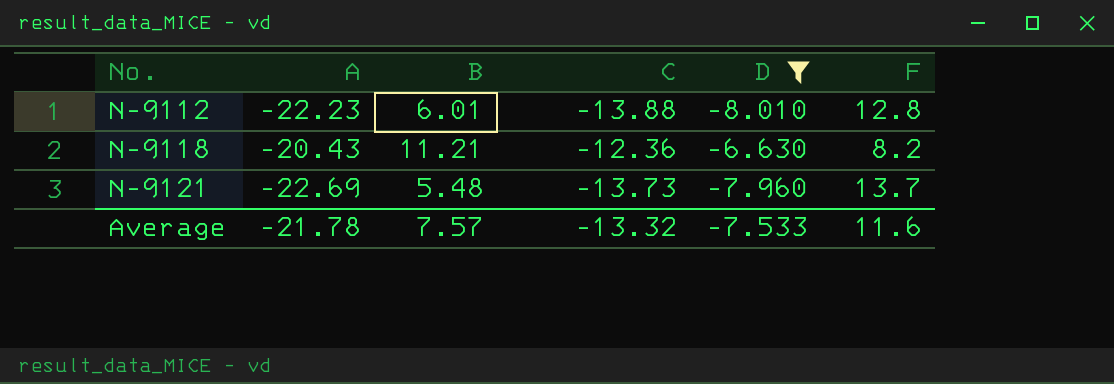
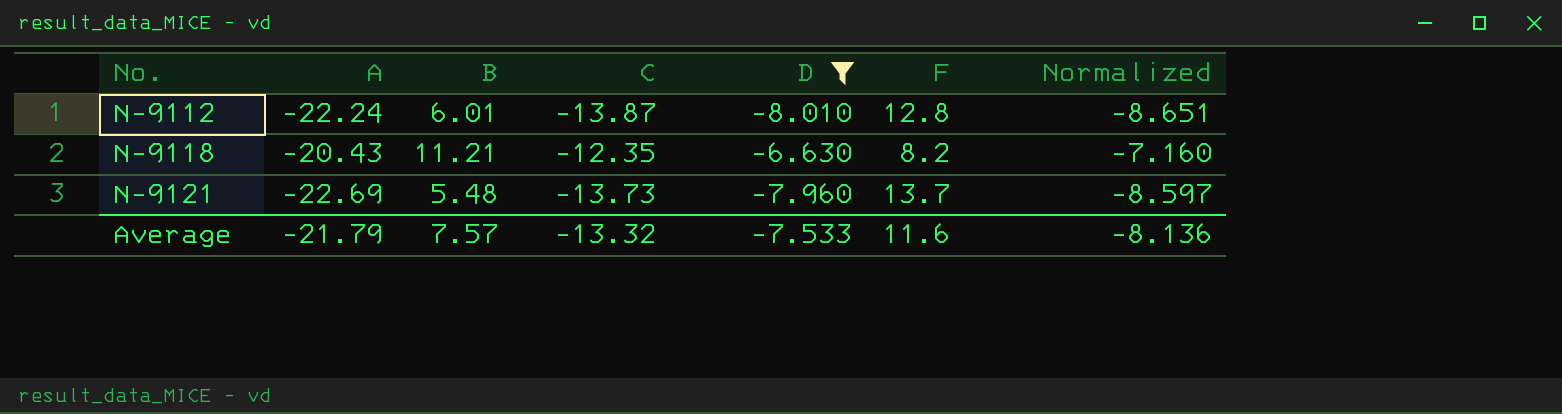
column Normalized | formula: none -> [D] * 1.08
N-9112 | A: -22.23 -> -22.24
N-9112 | C: -13.88 -> -13.87
N-9118 | C: -12.36 -> -12.35
Average | A: -21.78 -> -21.79

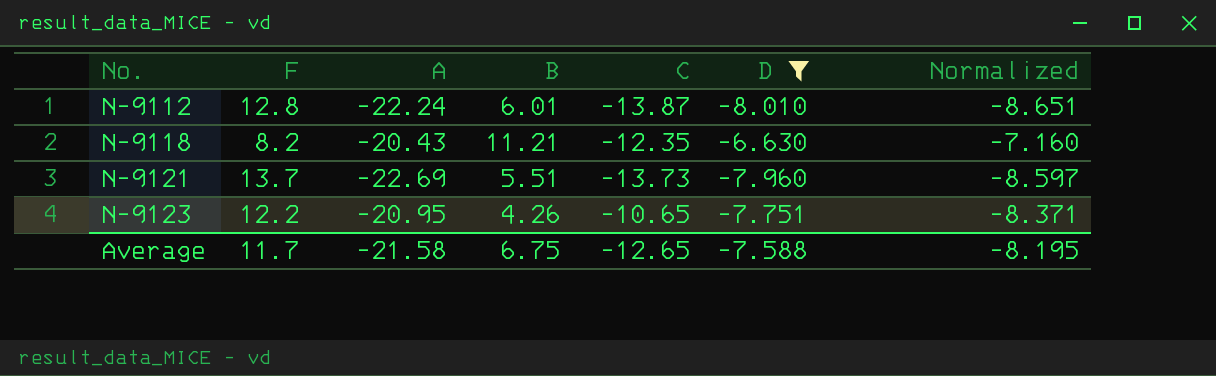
column F | position: 6 -> 2
N-9121 | B: 5.48 -> 5.51
row N-9123: none -> 12.2 | -20.95 | 4.26 | -10.65 | -7.751 | -8.371
Average | F: 11.6 -> 11.7
Average | A: -21.79 -> -21.58
Average | B: 7.57 -> 6.75
Average | C: -13.32 -> -12.65
Average | D: -7.533 -> -7.588
Average | Normalized: -8.136 -> -8.195

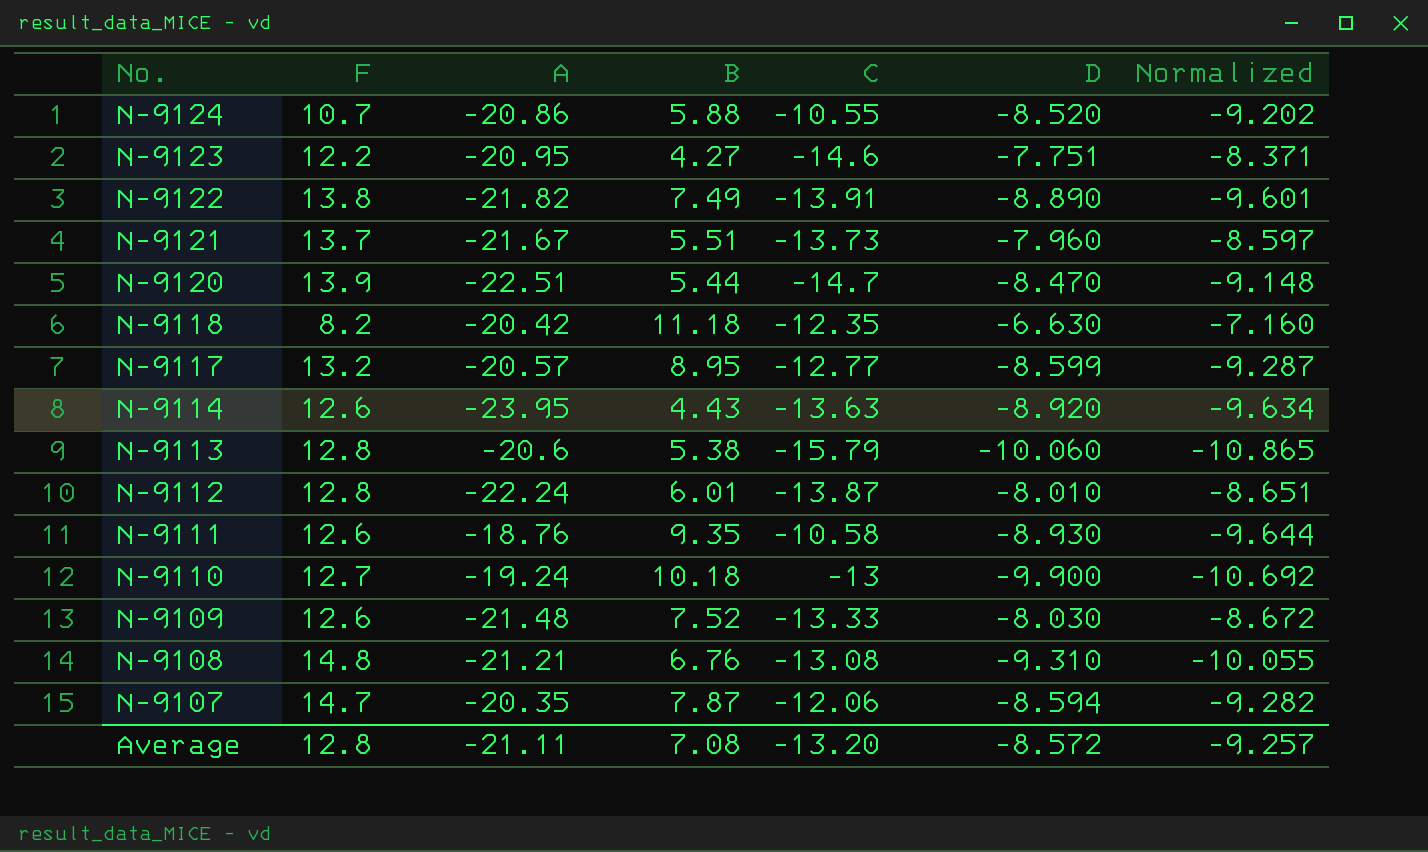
filter: D >= -8.010 -> none
row order: No. ascending -> No. descending
N-9123 | B: 4.26 -> 4.27
N-9123 | C: -10.65 -> -14.6
N-9121 | A: -22.69 -> -21.67
N-9118 | A: -20.43 -> -20.42
N-9118 | B: 11.21 -> 11.18
Average | F: 11.7 -> 12.8
Average | A: -21.58 -> -21.11
Average | B: 6.75 -> 7.08
Average | C: -12.65 -> -13.20
Average | D: -7.588 -> -8.572
Average | Normalized: -8.195 -> -9.257

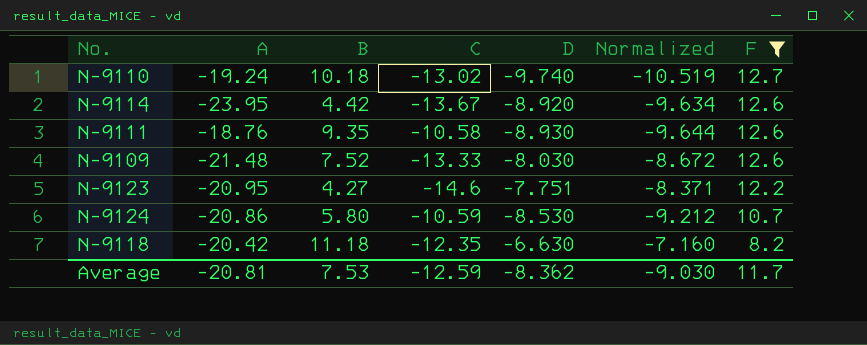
filter: none -> F <= 12.7
row order: No. descending -> F descending
column F | position: 2 -> 7
N-9110 | C: -13 -> -13.02
N-9110 | D: -9.900 -> -9.740
N-9110 | Normalized: -10.692 -> -10.519
N-9114 | B: 4.43 -> 4.42
N-9114 | C: -13.63 -> -13.67
N-9124 | B: 5.88 -> 5.80
N-9124 | C: -10.55 -> -10.59
N-9124 | D: -8.520 -> -8.530
N-9124 | Normalized: -9.202 -> -9.212
Average | A: -21.11 -> -20.81
Average | B: 7.08 -> 7.53
Average | C: -13.20 -> -12.59
Average | D: -8.572 -> -8.362
Average | Normalized: -9.257 -> -9.030
Average | F: 12.8 -> 11.7

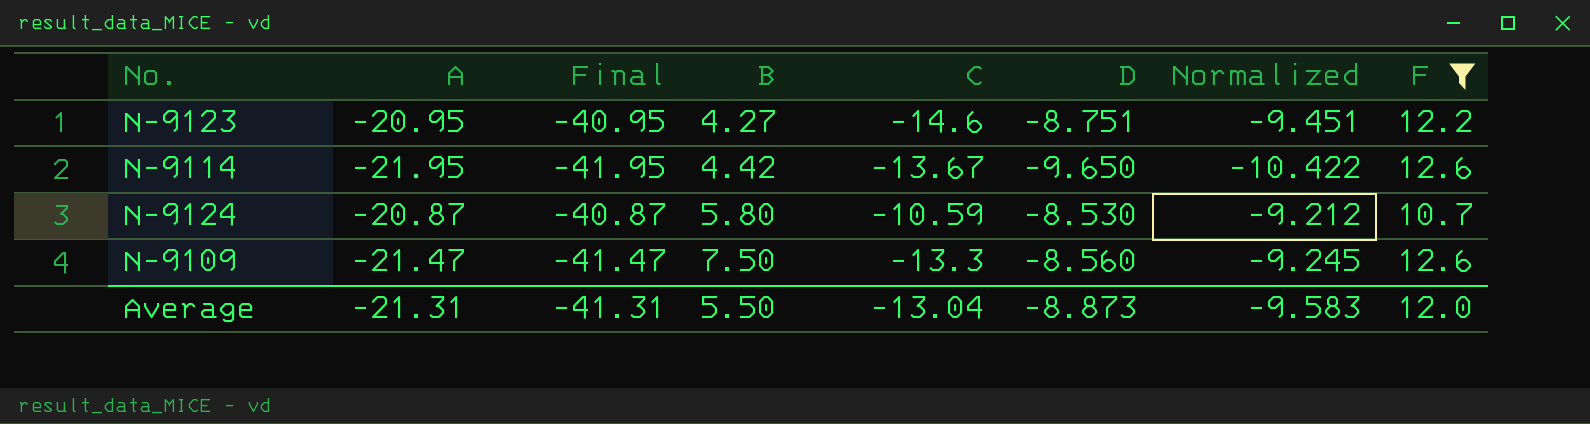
row order: F descending -> B ascending
column Final | formula: none -> [A] - 20
row N-9110: -19.24 | 10.18 | -13.02 | -9.740 | -10.519 | 12.7 -> none
row N-9111: -18.76 | 9.35 | -10.58 | -8.930 | -9.644 | 12.6 -> none
row N-9118: -20.42 | 11.18 | -12.35 | -6.630 | -7.160 | 8.2 -> none
N-9123 | D: -7.751 -> -8.751
N-9123 | Normalized: -8.371 -> -9.451
N-9114 | A: -23.95 -> -21.95
N-9114 | D: -8.920 -> -9.650
N-9114 | Normalized: -9.634 -> -10.422
N-9124 | A: -20.86 -> -20.87
N-9109 | A: -21.48 -> -21.47
N-9109 | B: 7.52 -> 7.50
N-9109 | C: -13.33 -> -13.3
N-9109 | D: -8.030 -> -8.560
N-9109 | Normalized: -8.672 -> -9.245
Average | A: -20.81 -> -21.31
Average | B: 7.53 -> 5.50
Average | C: -12.59 -> -13.04
Average | D: -8.362 -> -8.873
Average | Normalized: -9.030 -> -9.583
Average | F: 11.7 -> 12.0

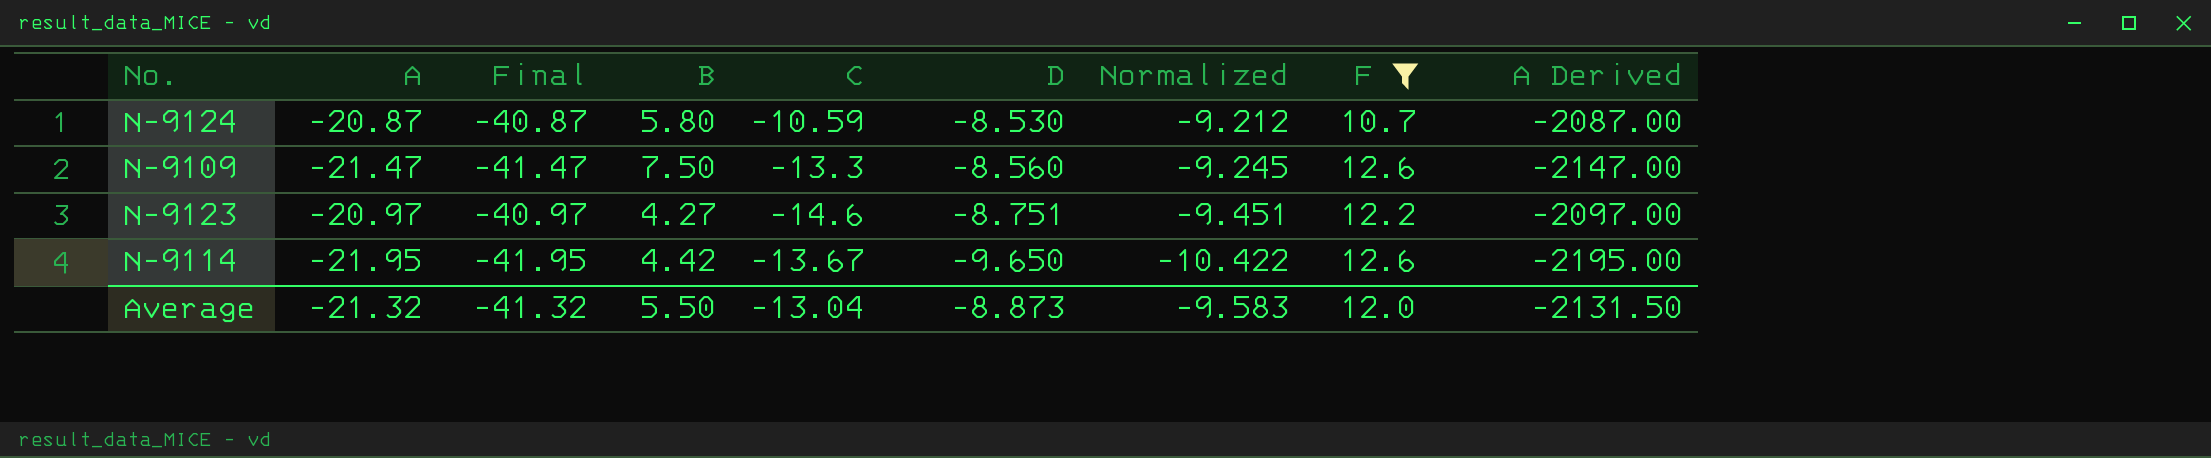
row order: B ascending -> D descending
column A Derived | formula: none -> [A] * 100
N-9123 | A: -20.95 -> -20.97
N-9123 | Final: -40.95 -> -40.97
Average | A: -21.31 -> -21.32
Average | Final: -41.31 -> -41.32

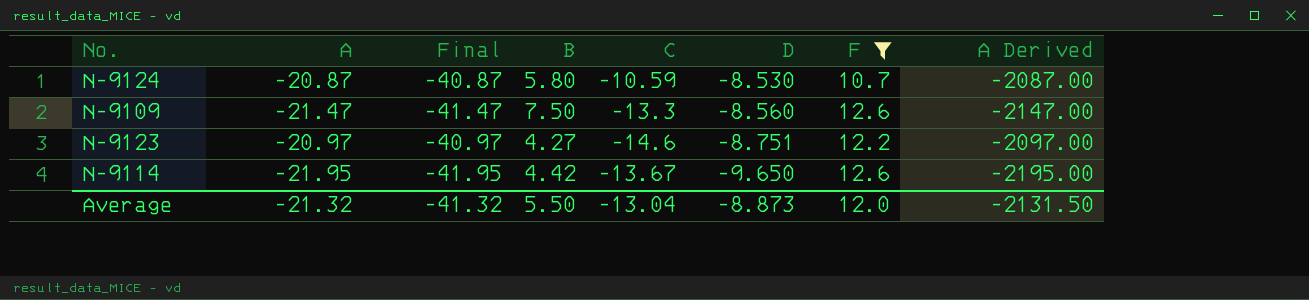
column Normalized | formula: [D] * 1.08 -> none

